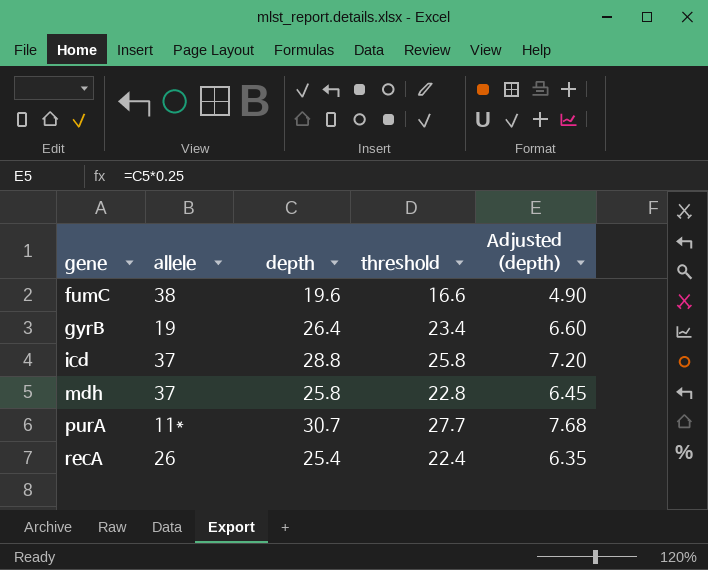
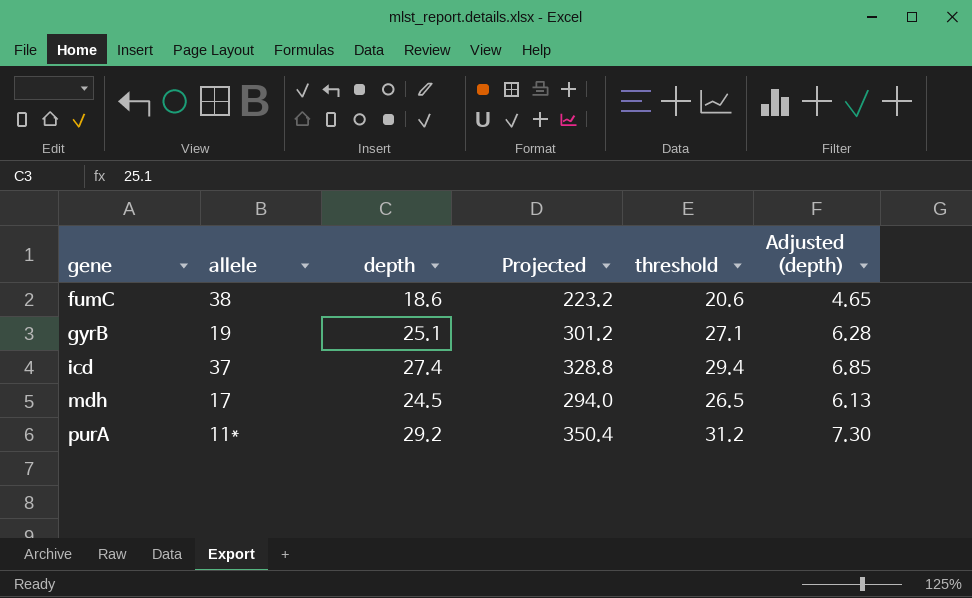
column Projected | formula: none -> [depth] * 12
column threshold | formula: [depth] - 3 -> [depth] + 2
row recA: 26 | 25.4 | 22.4 | 6.35 -> none
fumC | depth: 19.6 -> 18.6
fumC | Adjusted (depth): 4.90 -> 4.65
gyrB | depth: 26.4 -> 25.1
gyrB | Adjusted (depth): 6.60 -> 6.28
icd | depth: 28.8 -> 27.4
icd | Adjusted (depth): 7.20 -> 6.85
mdh | allele: 37 -> 17
mdh | depth: 25.8 -> 24.5
mdh | Adjusted (depth): 6.45 -> 6.13
purA | depth: 30.7 -> 29.2
purA | Adjusted (depth): 7.68 -> 7.30

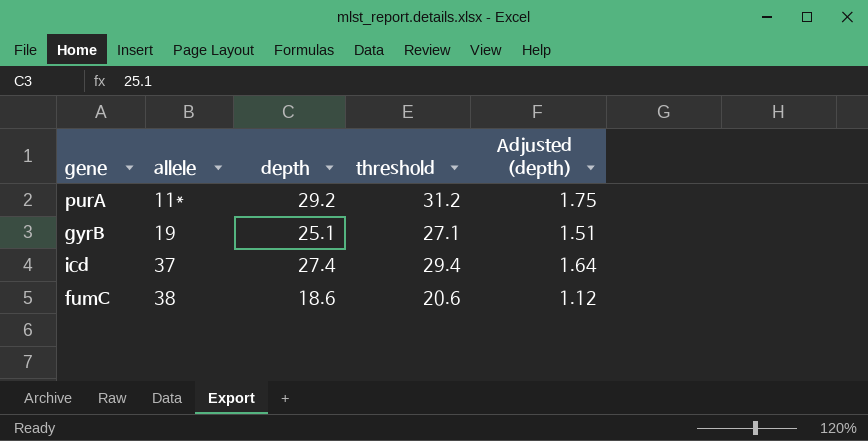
row order: gene ascending -> allele ascending
column Projected | formula: [depth] * 12 -> none
column Adjusted (depth) | formula: [depth] * 0.25 -> [depth] * 0.06
row mdh: 17 | 24.5 | 294.0 | 26.5 | 6.13 -> none

